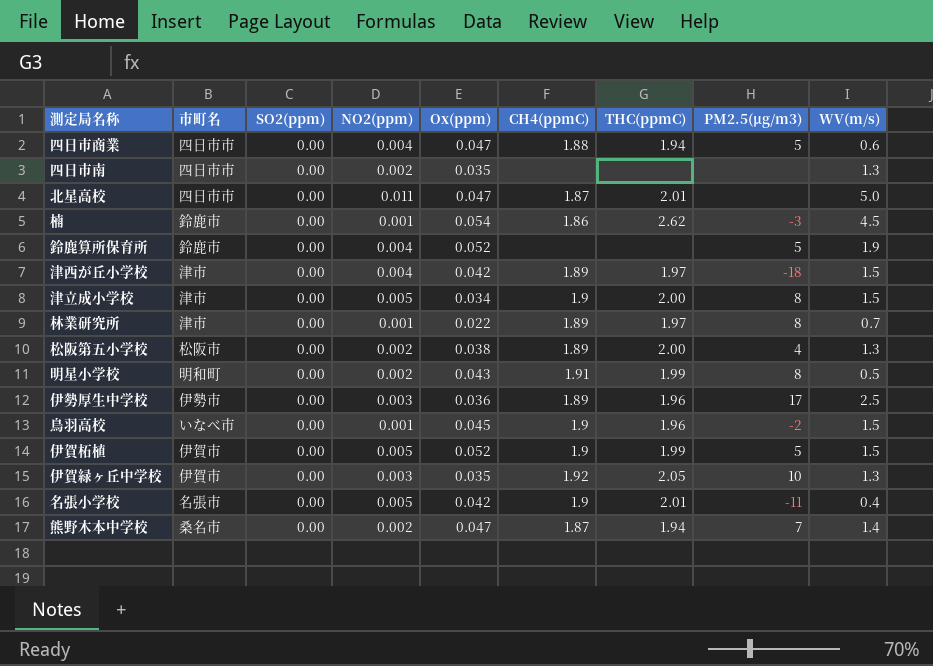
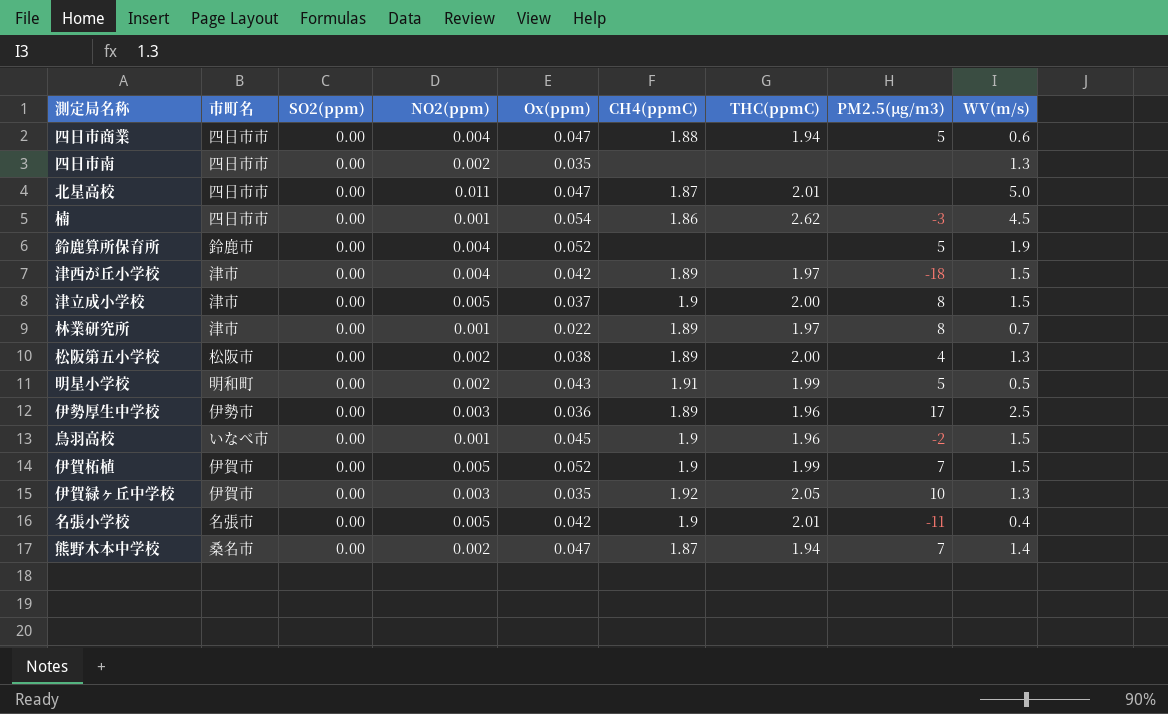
楠 | 市町名: 鈴鹿市 -> 四日市市
津立成小学校 | Ox(ppm): 0.034 -> 0.037
明星小学校 | PM2.5(μg/m3): 8 -> 5
伊賀柘植 | PM2.5(μg/m3): 5 -> 7

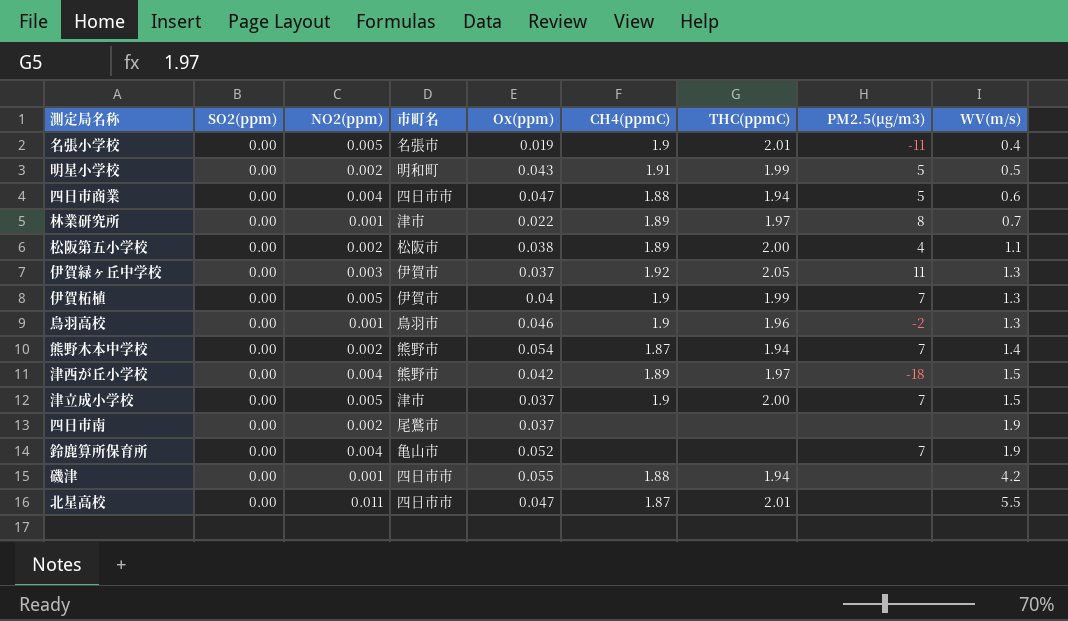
row order: none -> WV(m/s) ascending
column 市町名 | position: 2 -> 4
row 楠: 四日市市 | 0.00 | 0.001 | 0.054 | 1.86 | 2.62 | -3 | 4.5 -> none
row 伊勢厚生中学校: 伊勢市 | 0.00 | 0.003 | 0.036 | 1.89 | 1.96 | 17 | 2.5 -> none
名張小学校 | Ox(ppm): 0.042 -> 0.019
松阪第五小学校 | WV(m/s): 1.3 -> 1.1
伊賀緑ヶ丘中学校 | Ox(ppm): 0.035 -> 0.037
伊賀緑ヶ丘中学校 | PM2.5(μg/m3): 10 -> 11
伊賀柘植 | Ox(ppm): 0.052 -> 0.04
伊賀柘植 | WV(m/s): 1.5 -> 1.3
鳥羽高校 | 市町名: いなべ市 -> 鳥羽市
鳥羽高校 | Ox(ppm): 0.045 -> 0.046
鳥羽高校 | WV(m/s): 1.5 -> 1.3
熊野木本中学校 | 市町名: 桑名市 -> 熊野市
熊野木本中学校 | Ox(ppm): 0.047 -> 0.054
津西が丘小学校 | 市町名: 津市 -> 熊野市
津立成小学校 | PM2.5(μg/m3): 8 -> 7
四日市南 | 市町名: 四日市市 -> 尾鷲市
四日市南 | Ox(ppm): 0.035 -> 0.037
四日市南 | WV(m/s): 1.3 -> 1.9
鈴鹿算所保育所 | 市町名: 鈴鹿市 -> 亀山市
鈴鹿算所保育所 | PM2.5(μg/m3): 5 -> 7
row 磯津: none -> 0.00 | 0.001 | 四日市市 | 0.055 | 1.88 | 1.94 | none | 4.2
北星高校 | WV(m/s): 5.0 -> 5.5

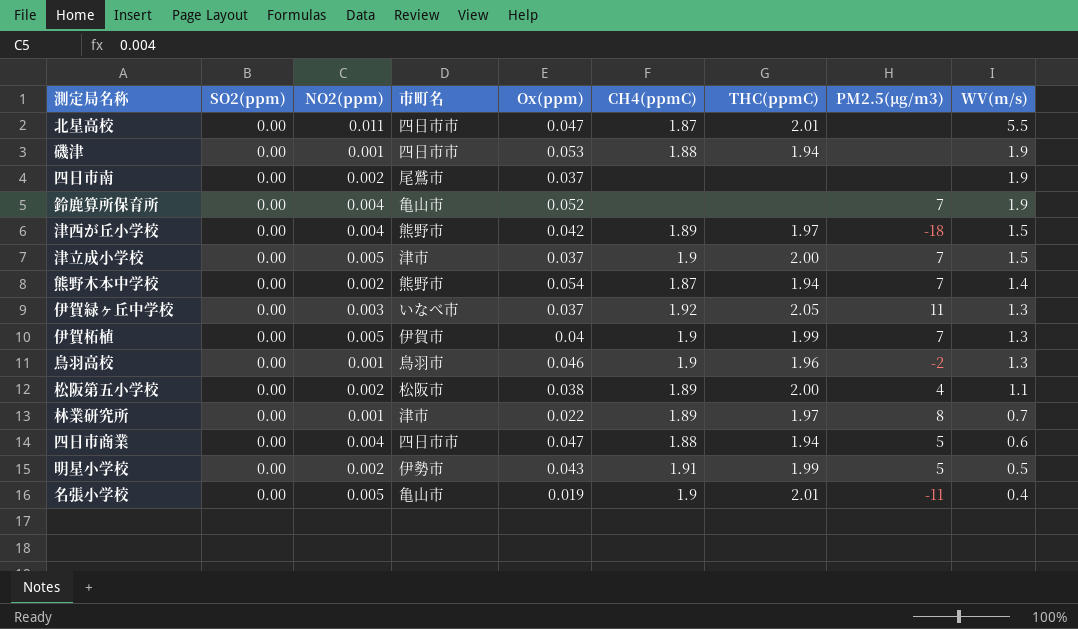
row order: WV(m/s) ascending -> WV(m/s) descending
磯津 | Ox(ppm): 0.055 -> 0.053
磯津 | WV(m/s): 4.2 -> 1.9
伊賀緑ヶ丘中学校 | 市町名: 伊賀市 -> いなべ市
明星小学校 | 市町名: 明和町 -> 伊勢市
名張小学校 | 市町名: 名張市 -> 亀山市

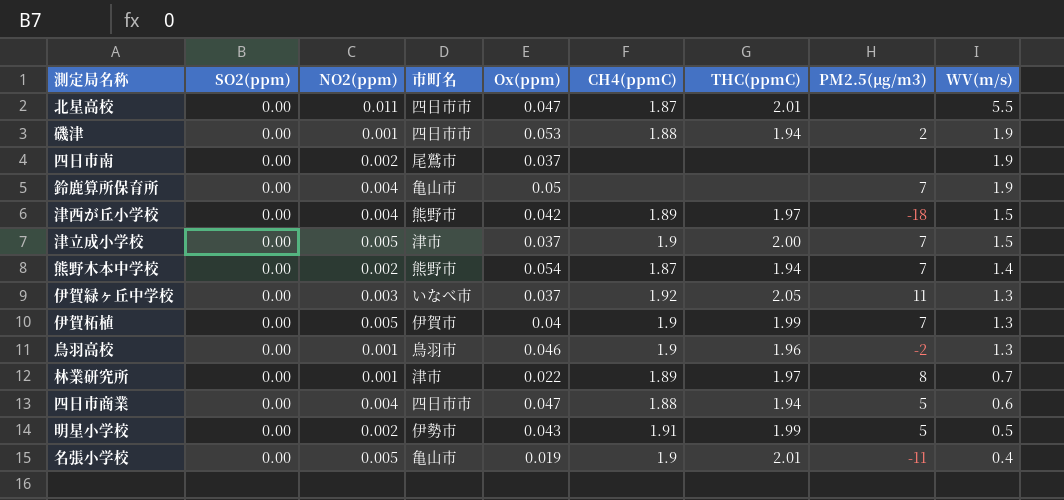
row 松阪第五小学校: 0.00 | 0.002 | 松阪市 | 0.038 | 1.89 | 2.00 | 4 | 1.1 -> none
磯津 | PM2.5(μg/m3): none -> 2
鈴鹿算所保育所 | Ox(ppm): 0.052 -> 0.05

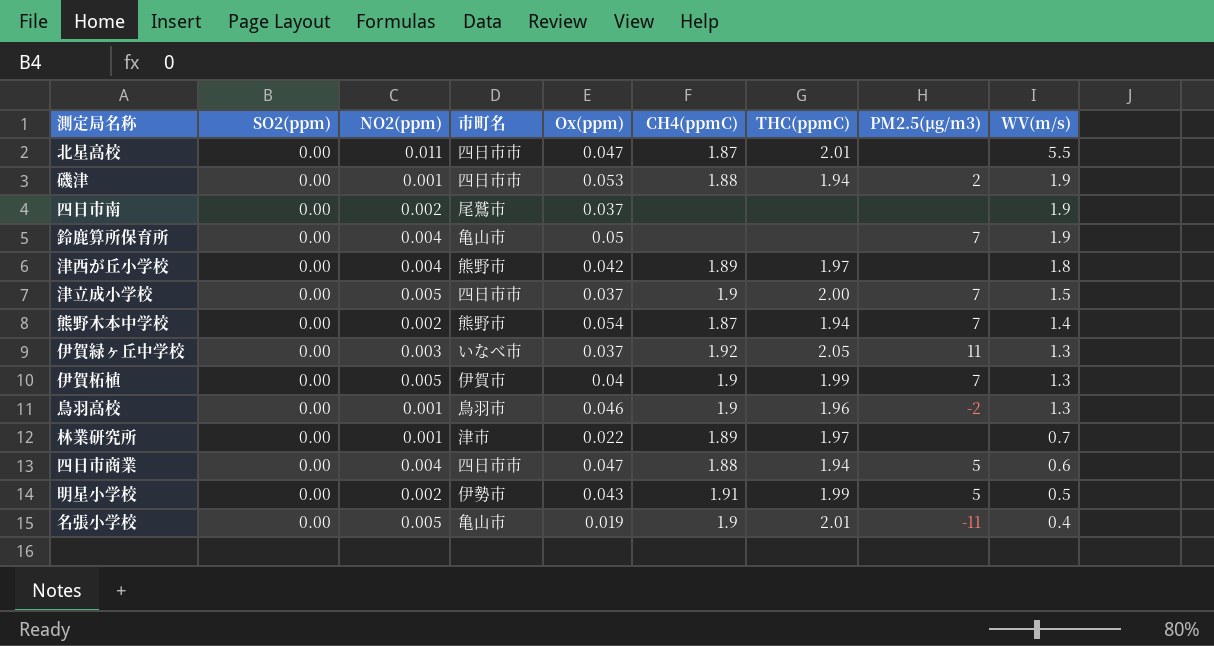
津西が丘小学校 | PM2.5(μg/m3): -18 -> none
津西が丘小学校 | WV(m/s): 1.5 -> 1.8
津立成小学校 | 市町名: 津市 -> 四日市市
林業研究所 | PM2.5(μg/m3): 8 -> none

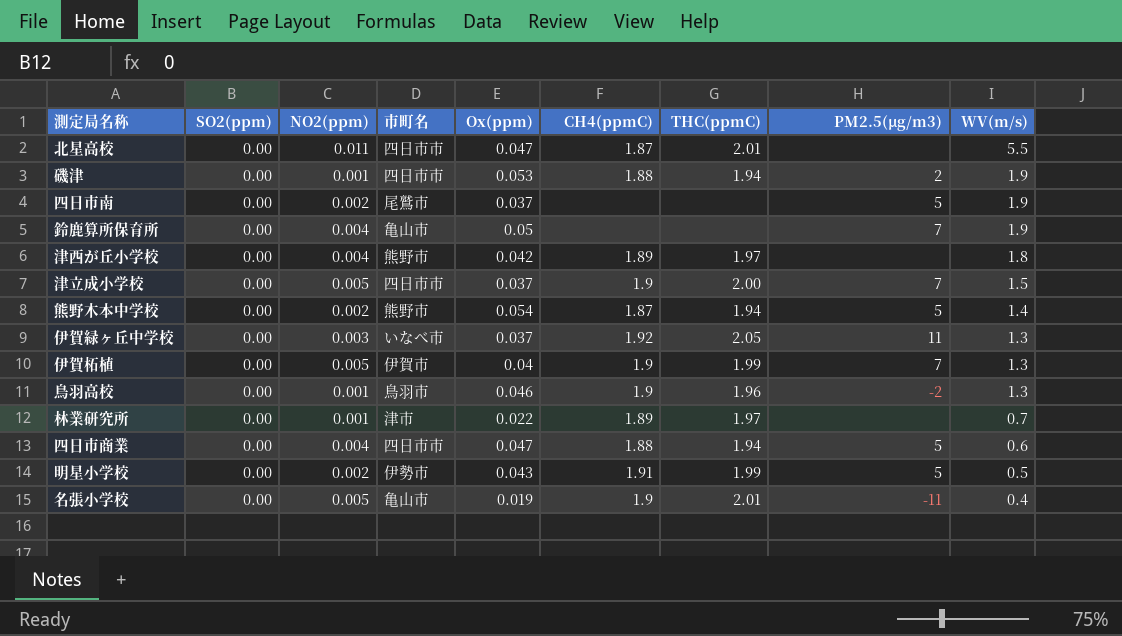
四日市南 | PM2.5(μg/m3): none -> 5
熊野木本中学校 | PM2.5(μg/m3): 7 -> 5

